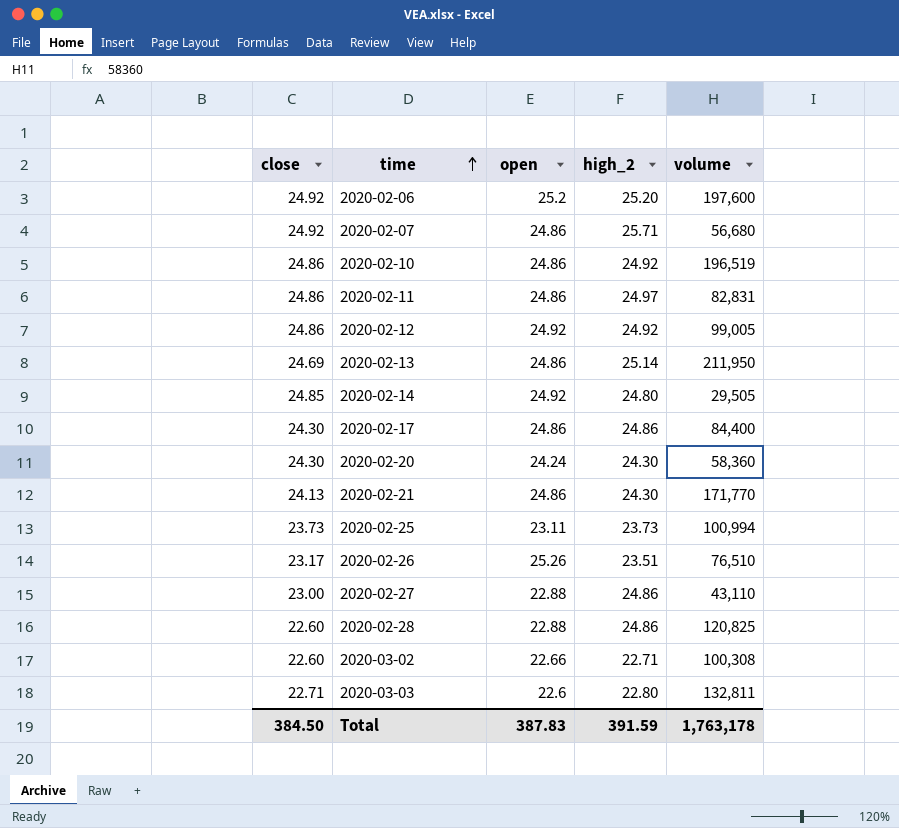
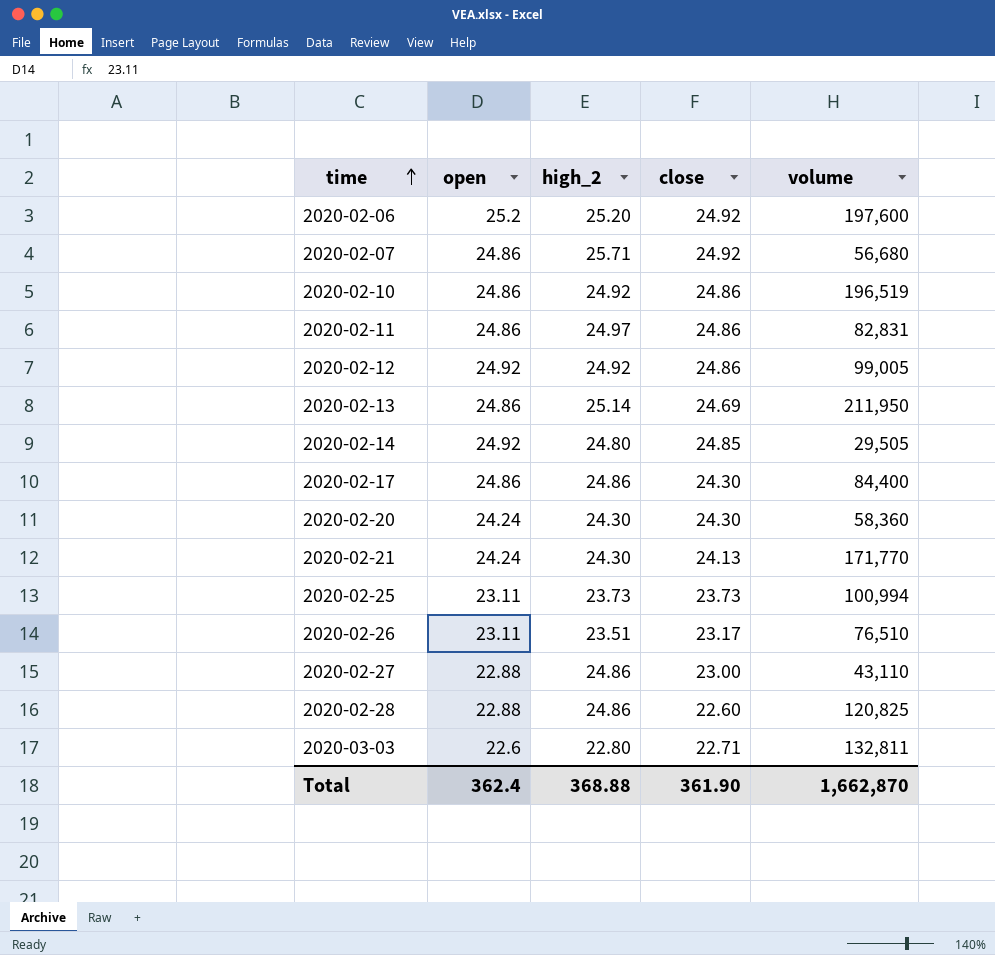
column close | position: 1 -> 4
row 2020-03-02: 22.60 | 22.66 | 22.71 | 100,308 -> none
2020-02-21 | open: 24.86 -> 24.24
2020-02-26 | open: 25.26 -> 23.11
Total | open: 387.83 -> 362.4
Total | high_2: 391.59 -> 368.88
Total | close: 384.50 -> 361.90
Total | volume: 1,763,178 -> 1,662,870

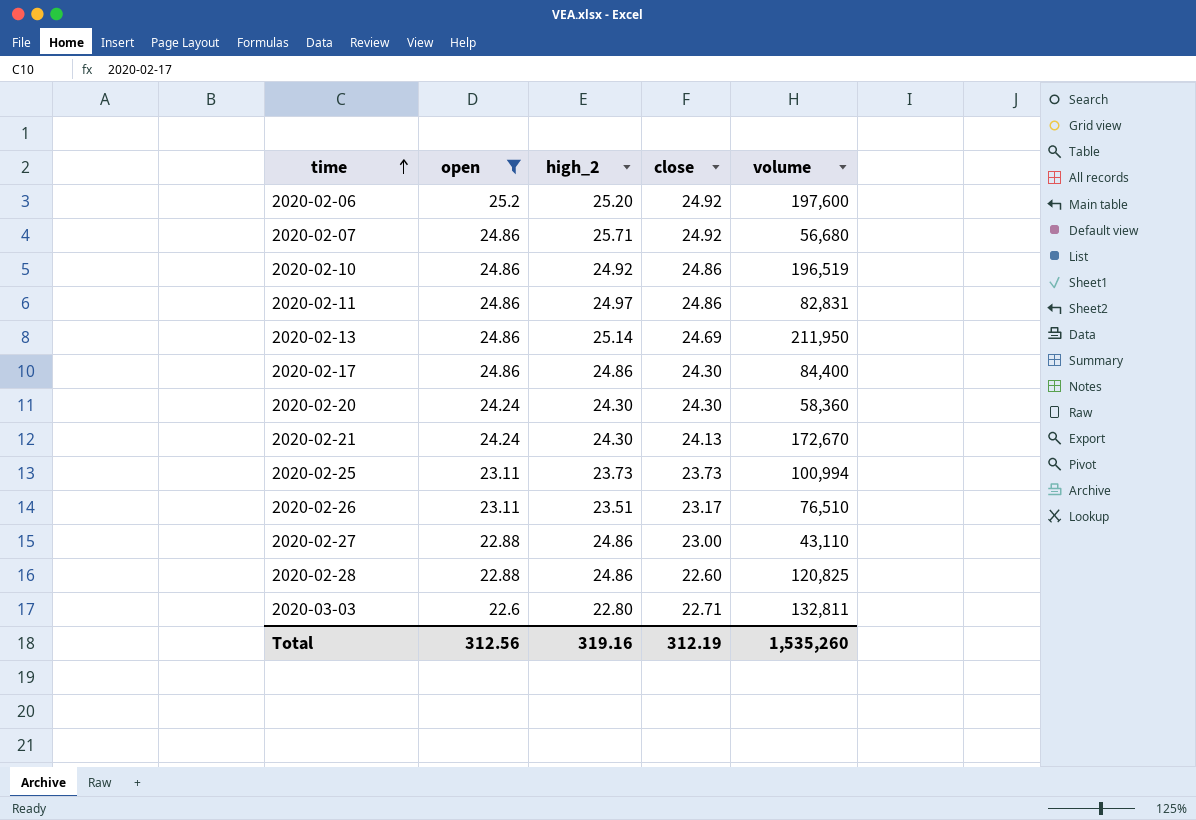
filter: none -> open != 24.92
2020-02-21 | volume: 171,770 -> 172,670
Total | open: 362.4 -> 312.56
Total | high_2: 368.88 -> 319.16
Total | close: 361.90 -> 312.19
Total | volume: 1,662,870 -> 1,535,260

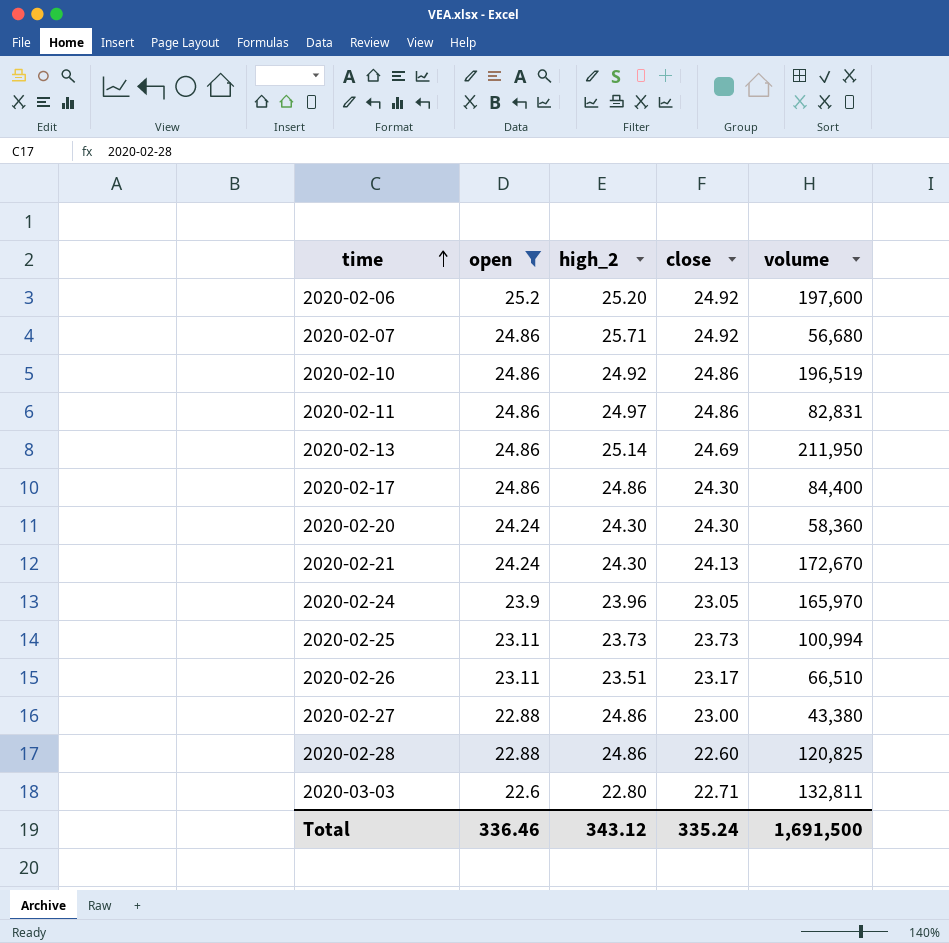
row 2020-02-24: none -> 23.9 | 23.96 | 23.05 | 165,970
2020-02-26 | volume: 76,510 -> 66,510
2020-02-27 | volume: 43,110 -> 43,380
Total | open: 312.56 -> 336.46
Total | high_2: 319.16 -> 343.12
Total | close: 312.19 -> 335.24
Total | volume: 1,535,260 -> 1,691,500

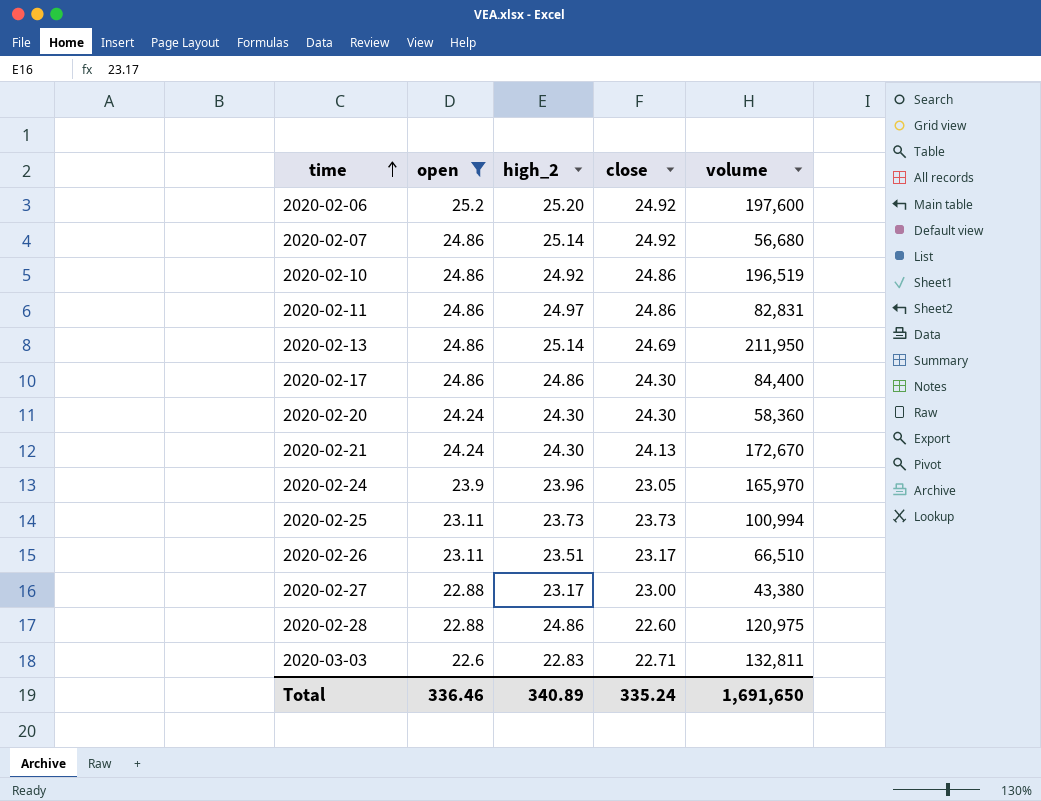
2020-02-07 | high_2: 25.71 -> 25.14
2020-02-27 | high_2: 24.86 -> 23.17
2020-02-28 | volume: 120,825 -> 120,975
2020-03-03 | high_2: 22.80 -> 22.83
Total | high_2: 343.12 -> 340.89
Total | volume: 1,691,500 -> 1,691,650

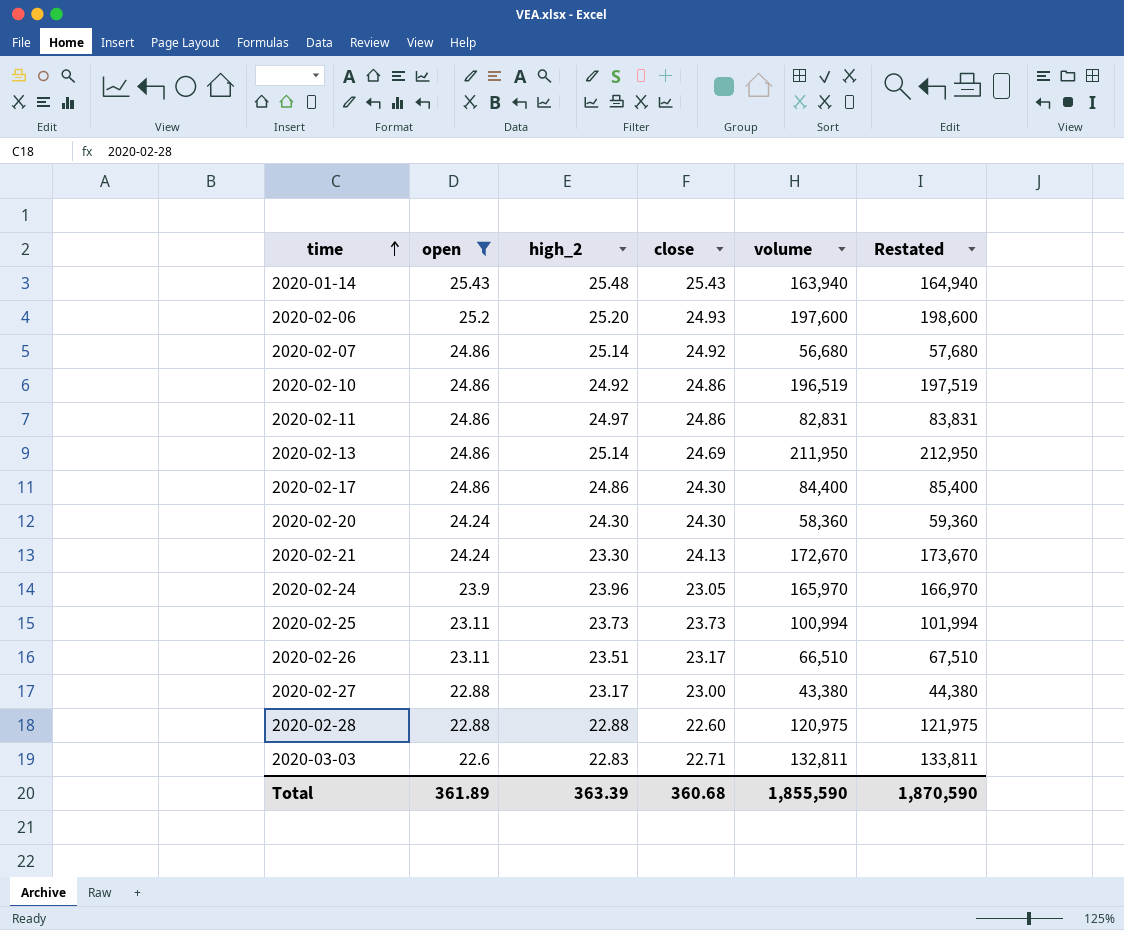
column Restated | formula: none -> [volume] + 1000
row 2020-01-14: none -> 25.43 | 25.48 | 25.43 | 163,940 | 164,940
2020-02-06 | close: 24.92 -> 24.93
2020-02-21 | high_2: 24.30 -> 23.30
2020-02-28 | high_2: 24.86 -> 22.88
Total | open: 336.46 -> 361.89
Total | high_2: 340.89 -> 363.39
Total | close: 335.24 -> 360.68
Total | volume: 1,691,650 -> 1,855,590

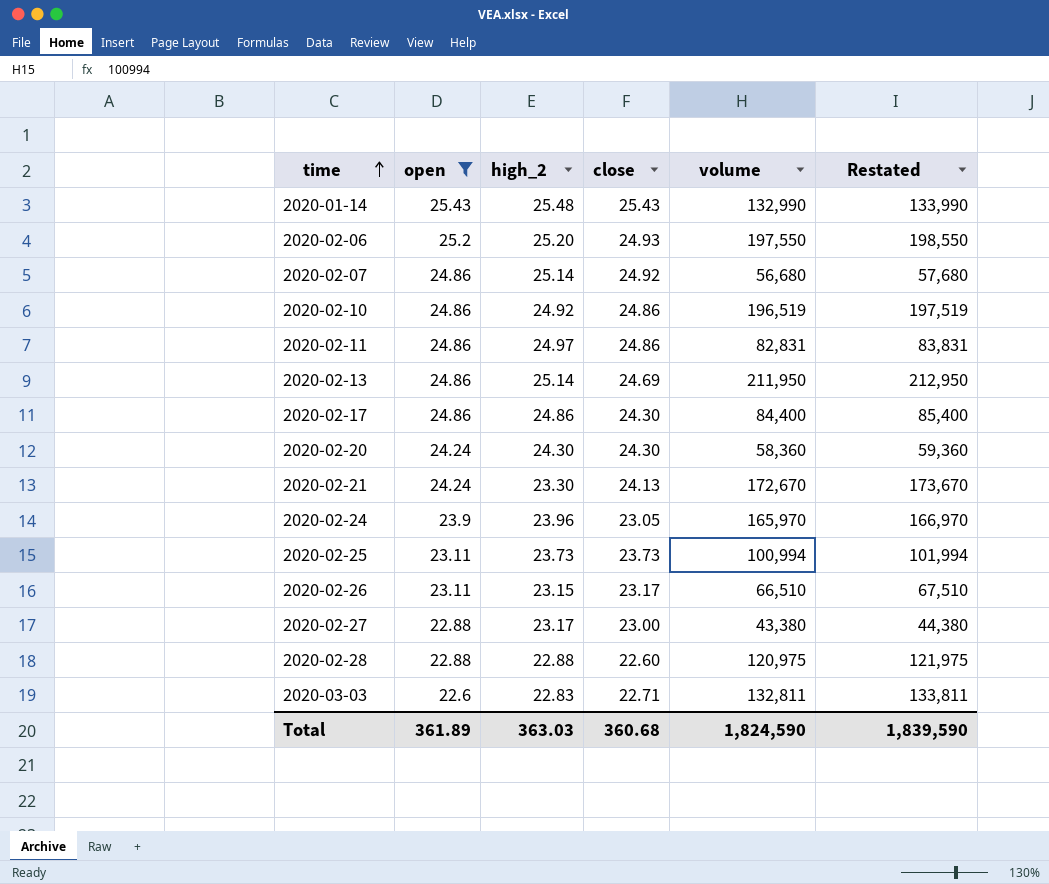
2020-01-14 | volume: 163,940 -> 132,990
2020-01-14 | Restated: 164,940 -> 133,990
2020-02-06 | volume: 197,600 -> 197,550
2020-02-06 | Restated: 198,600 -> 198,550
2020-02-26 | high_2: 23.51 -> 23.15
Total | high_2: 363.39 -> 363.03
Total | volume: 1,855,590 -> 1,824,590
Total | Restated: 1,870,590 -> 1,839,590

